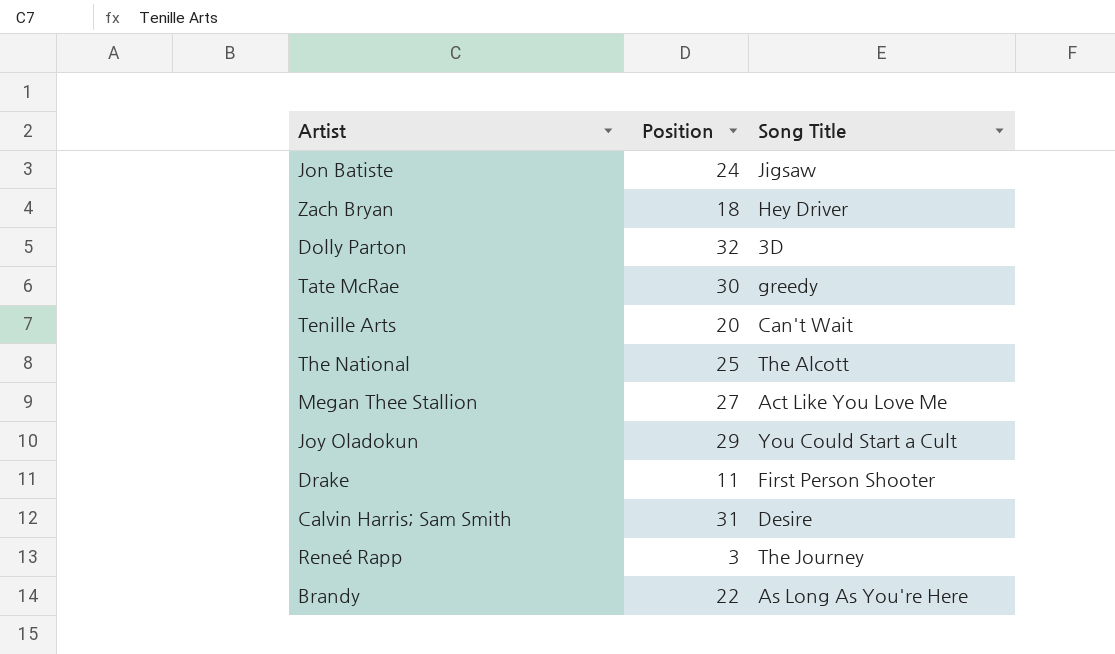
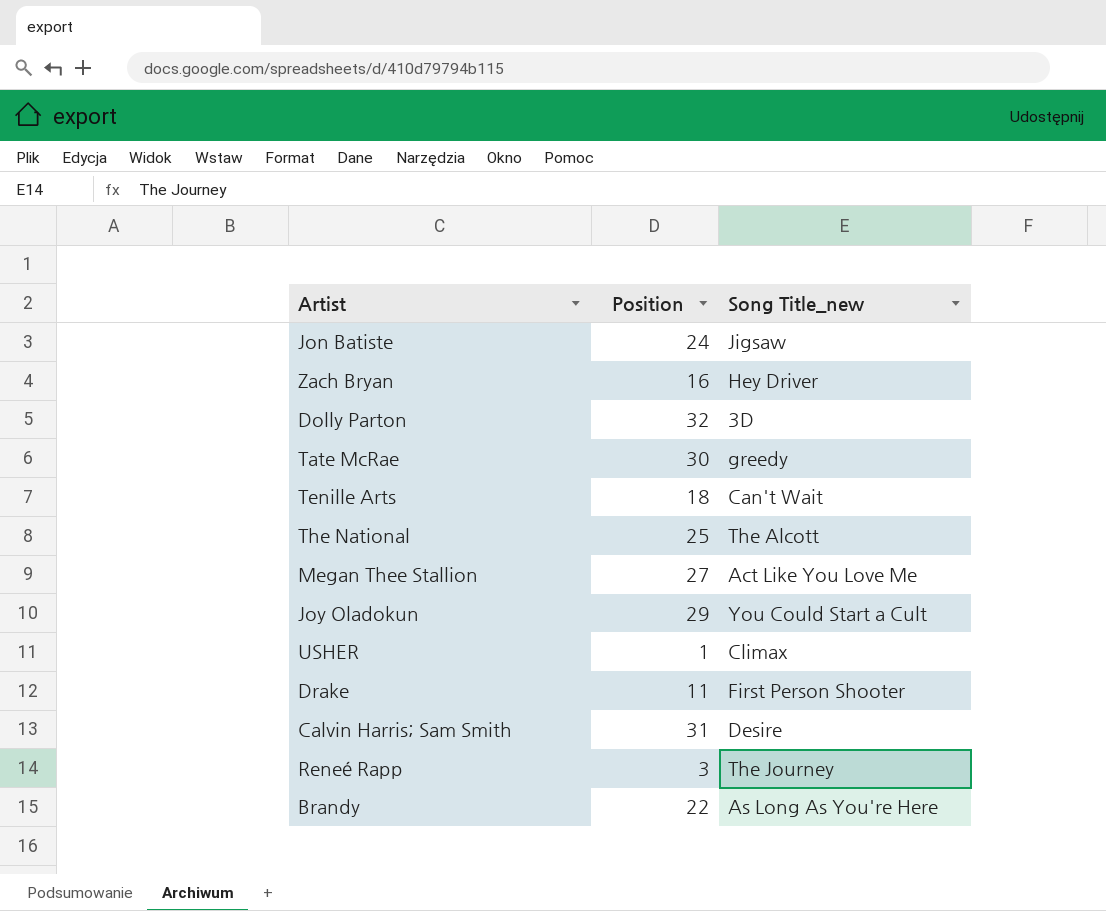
column name: Song Title -> Song Title_new
Zach Bryan | Position: 18 -> 16
Tenille Arts | Position: 20 -> 18
row USHER: none -> 1 | Climax

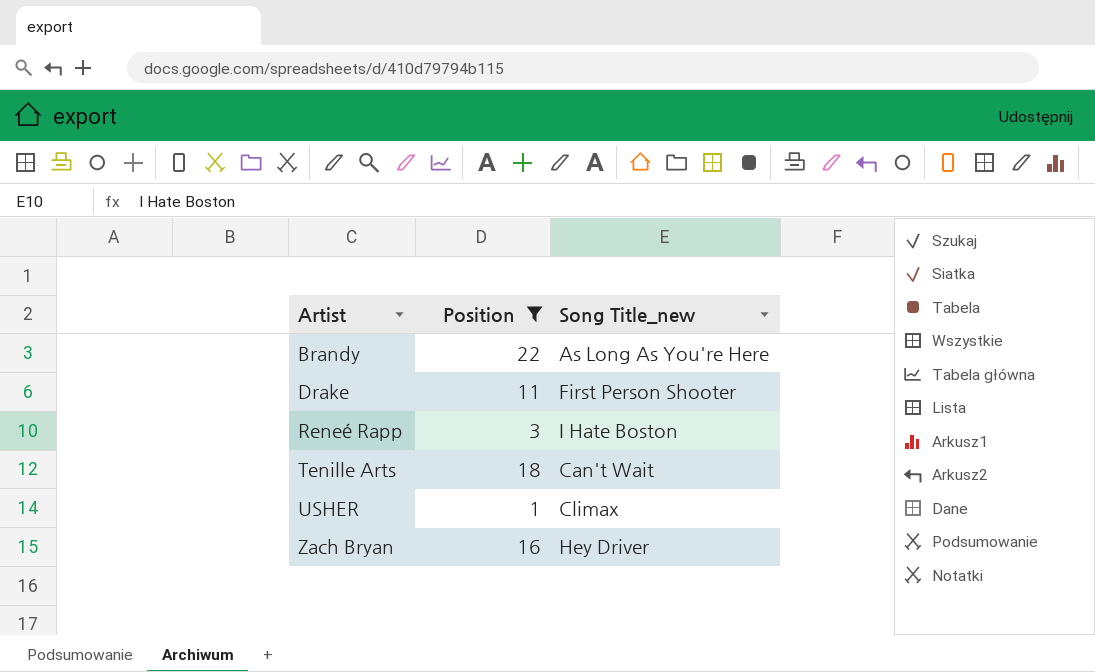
filter: none -> Position <= 22
row order: none -> Artist ascending
Reneé Rapp | Song Title_new: The Journey -> I Hate Boston

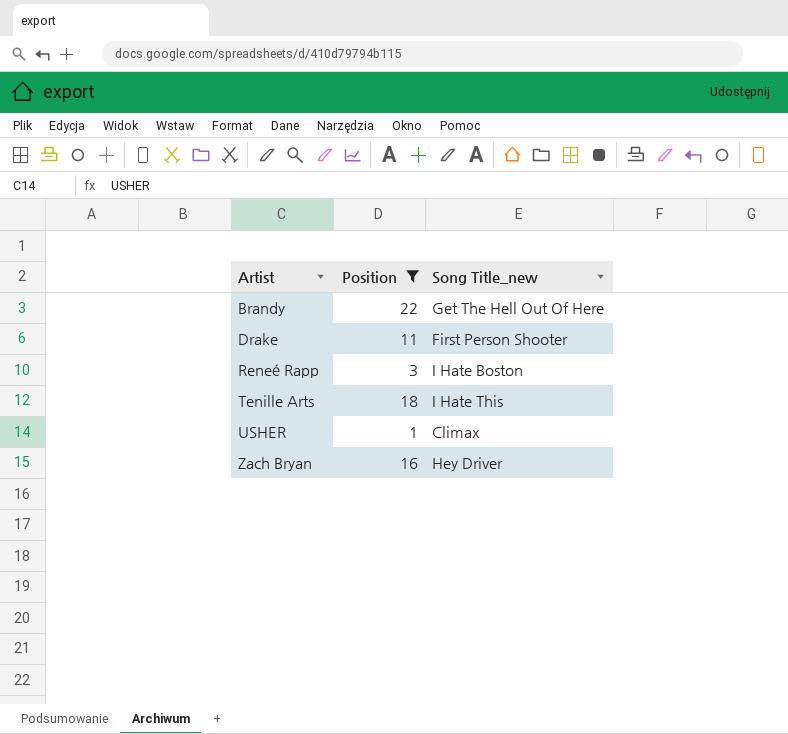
Brandy | Song Title_new: As Long As You're Here -> Get The Hell Out Of Here
Tenille Arts | Song Title_new: Can't Wait -> I Hate This

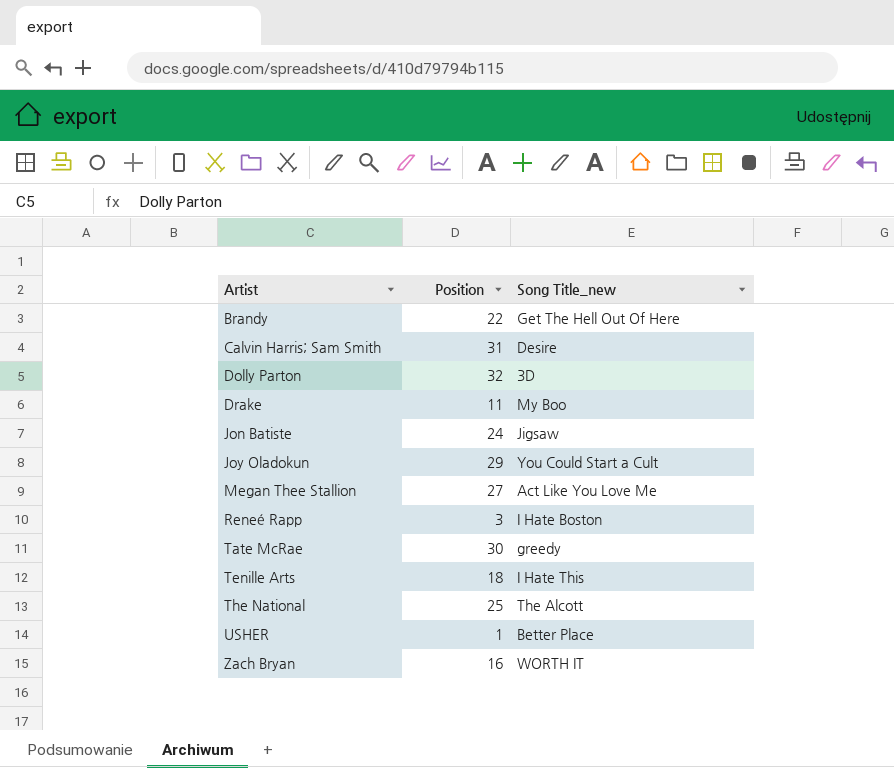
filter: Position <= 22 -> none
Drake | Song Title_new: First Person Shooter -> My Boo
USHER | Song Title_new: Climax -> Better Place
Zach Bryan | Song Title_new: Hey Driver -> WORTH IT

